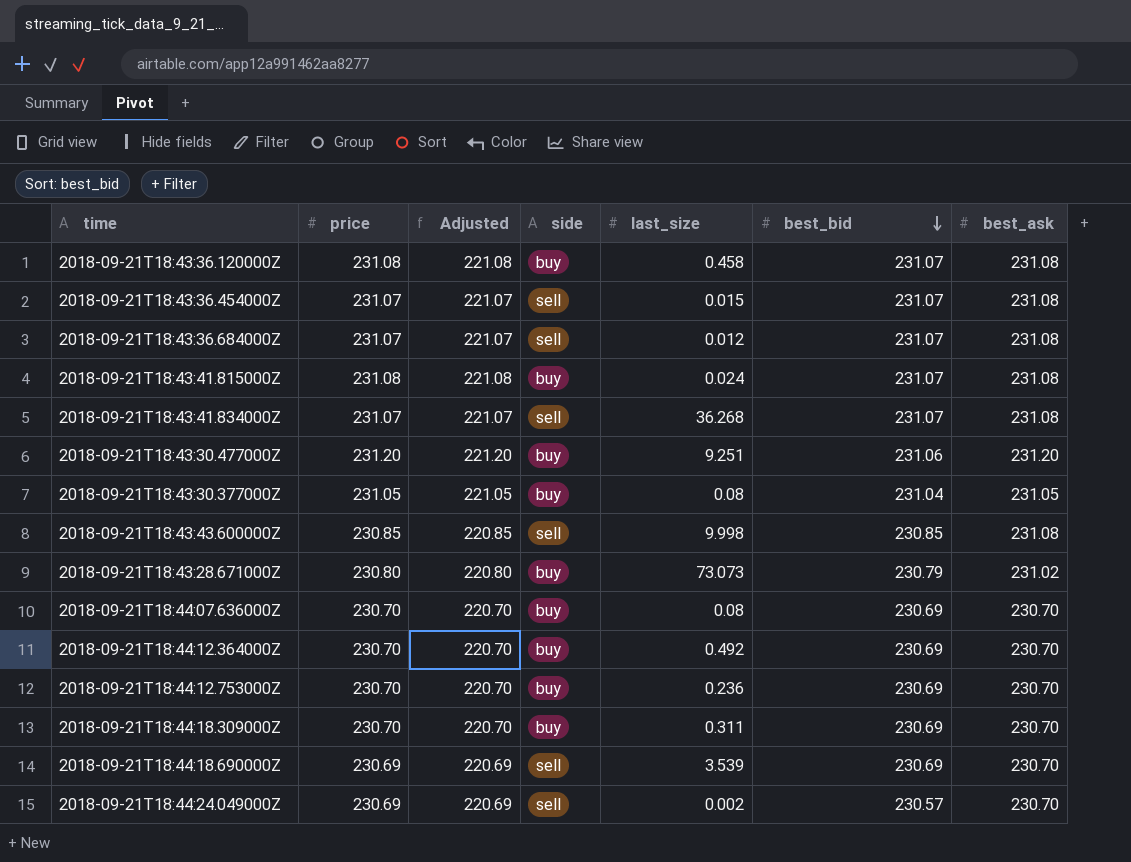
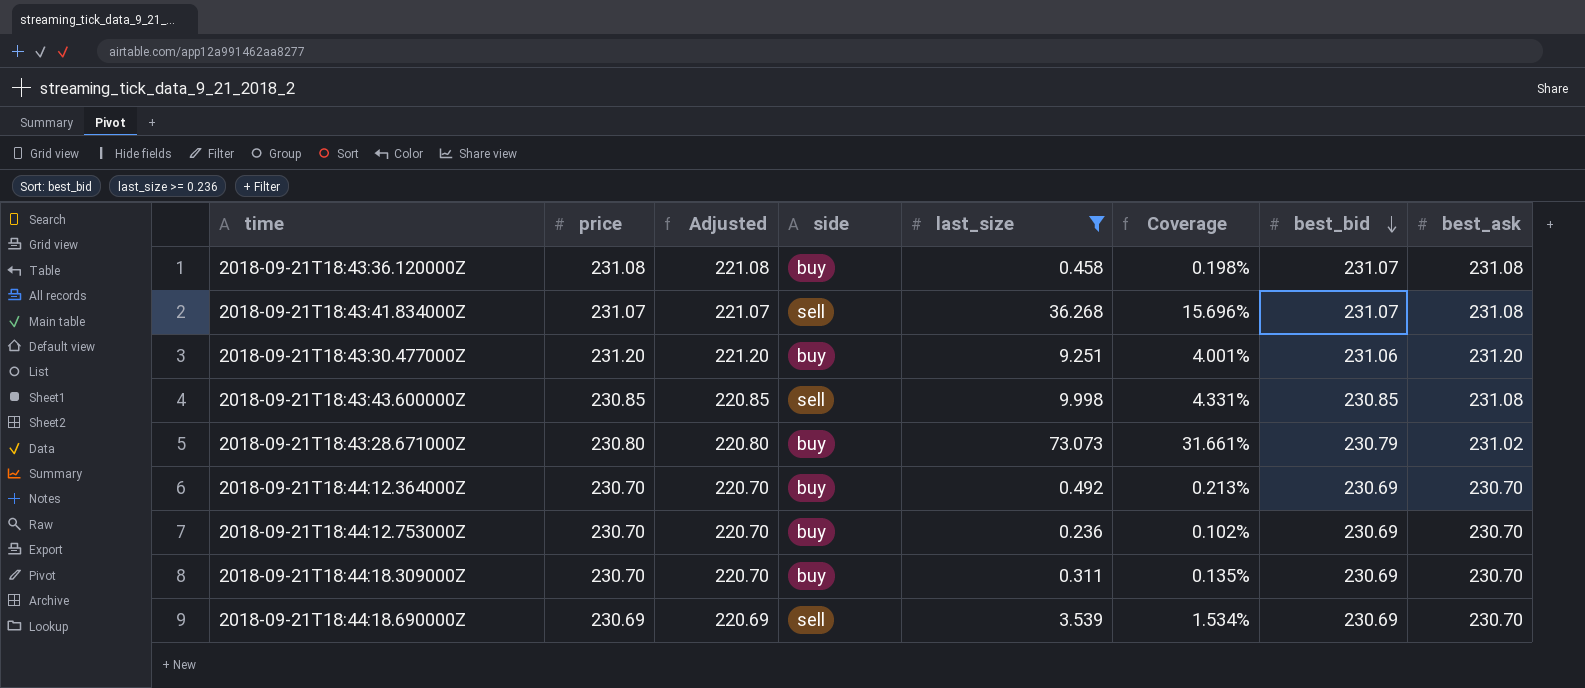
filter: none -> last_size >= 0.236
column Coverage | formula: none -> [last_size] / [price]

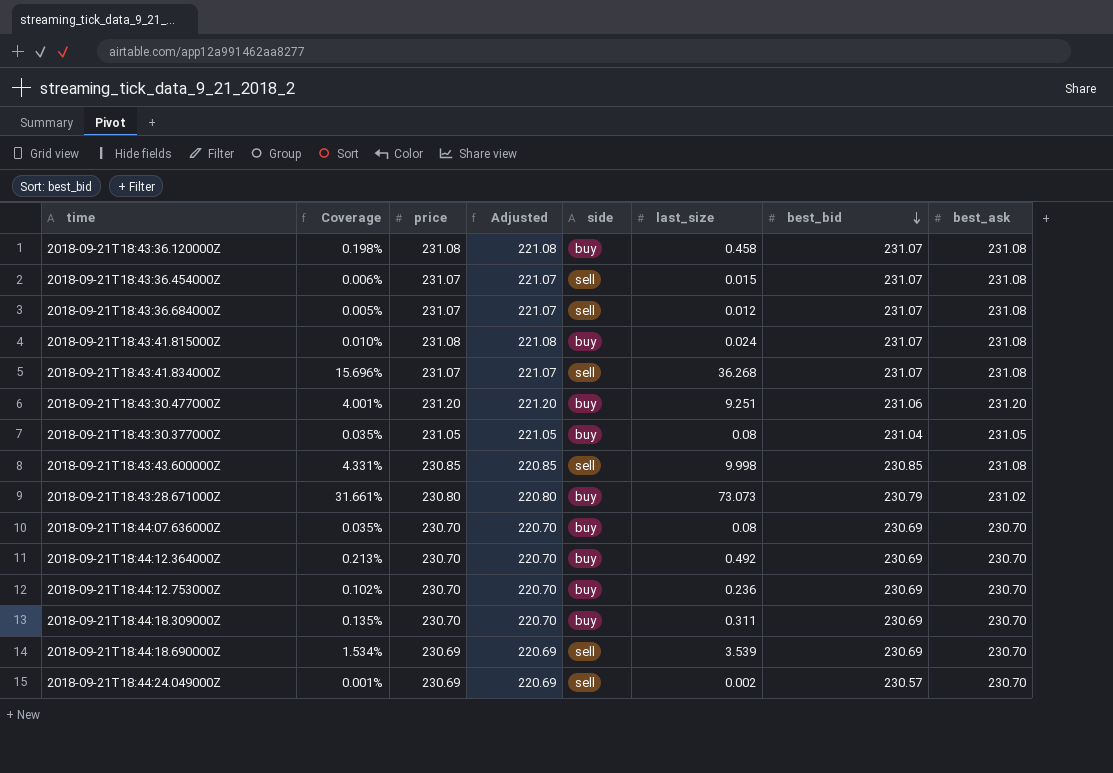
filter: last_size >= 0.236 -> none
column Coverage | position: 6 -> 2

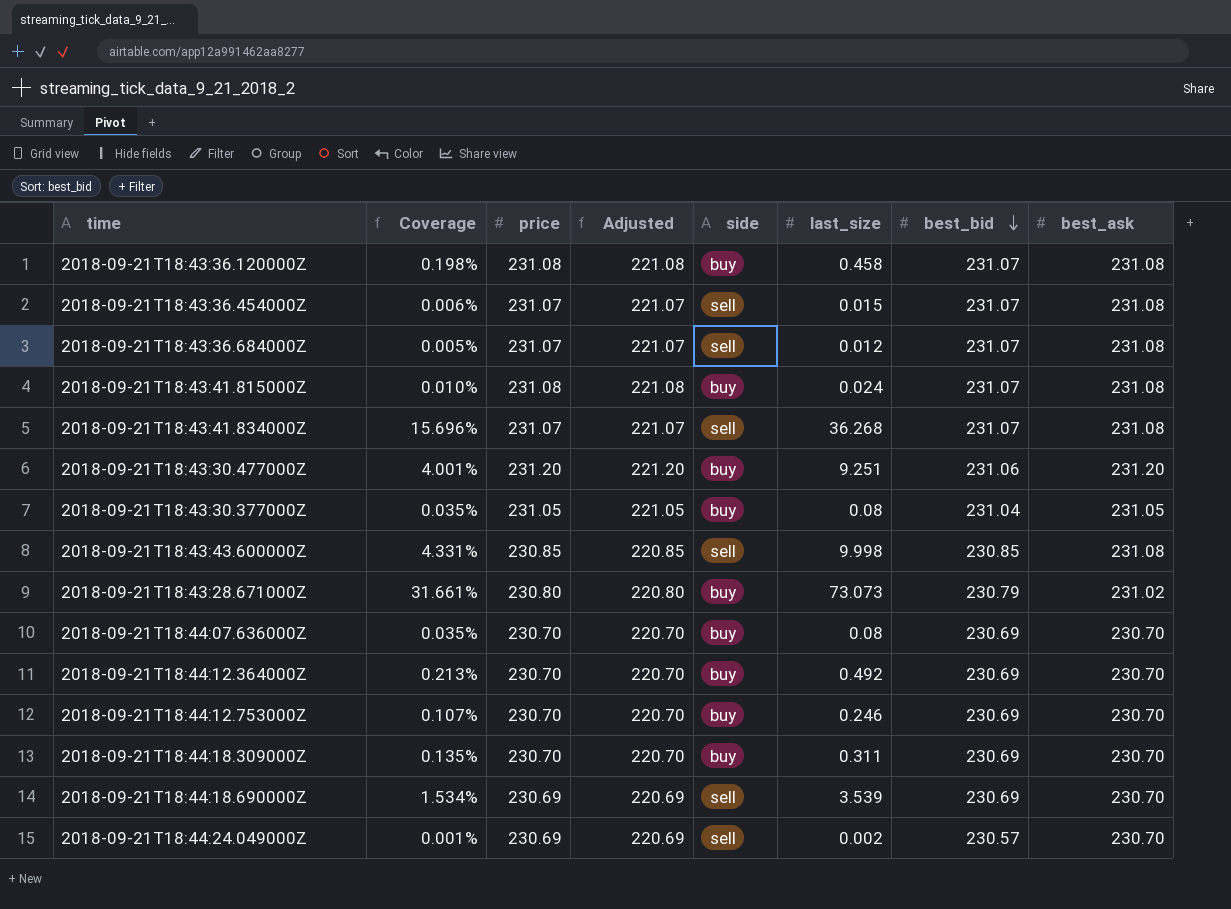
2018-09-21T18:44:12.753000Z | Coverage: 0.102% -> 0.107%
2018-09-21T18:44:12.753000Z | last_size: 0.236 -> 0.246

